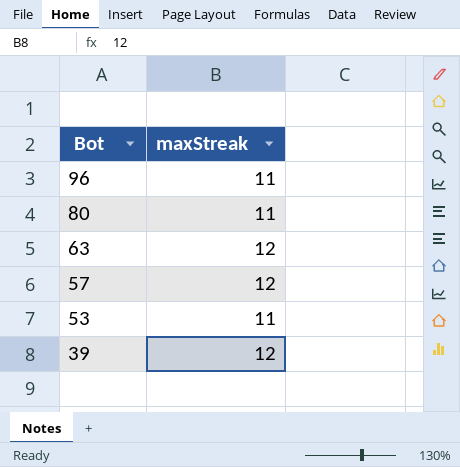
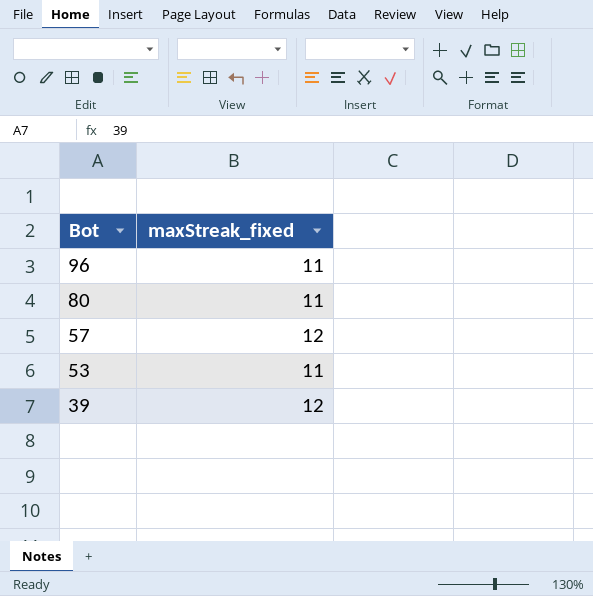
column name: maxStreak -> maxStreak_fixed
row 63: 12 -> none

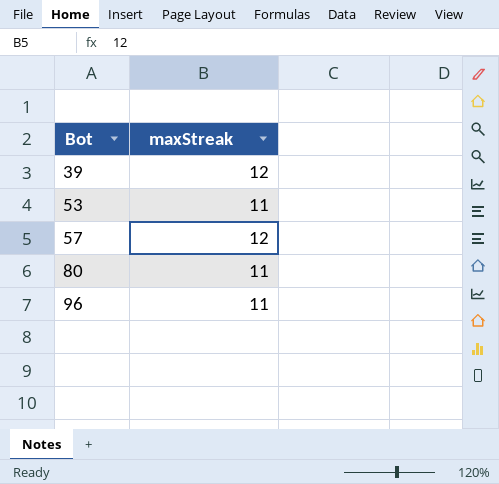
row order: Bot descending -> Bot ascending
column name: maxStreak_fixed -> maxStreak

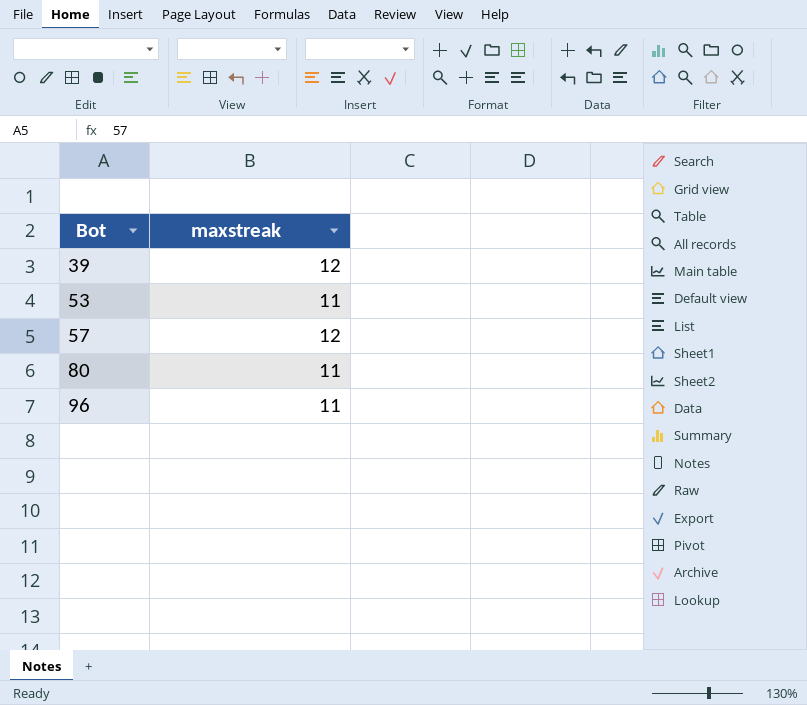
column name: maxStreak -> maxstreak

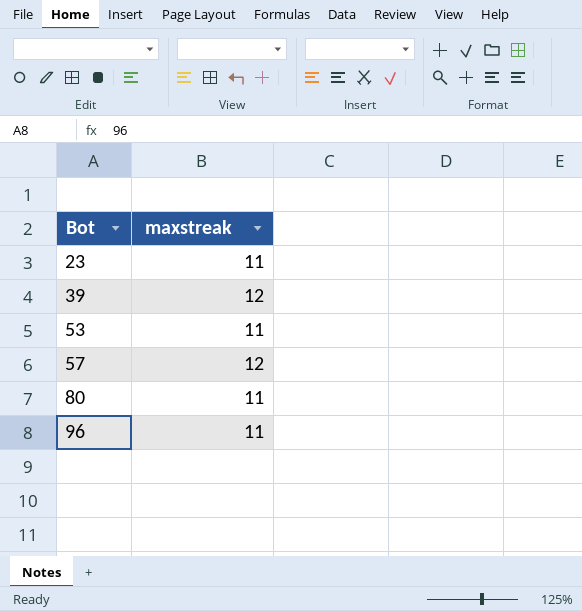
row 23: none -> 11

